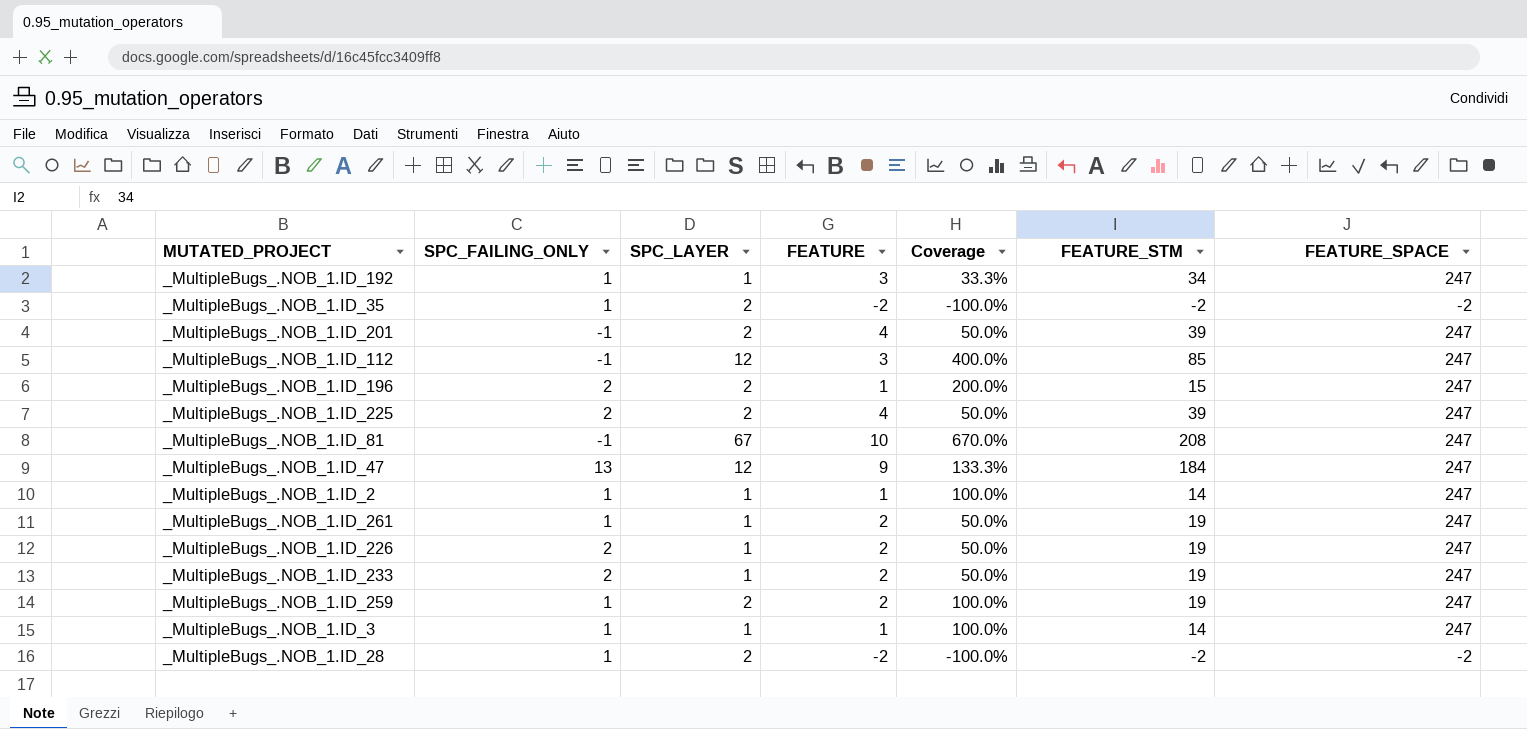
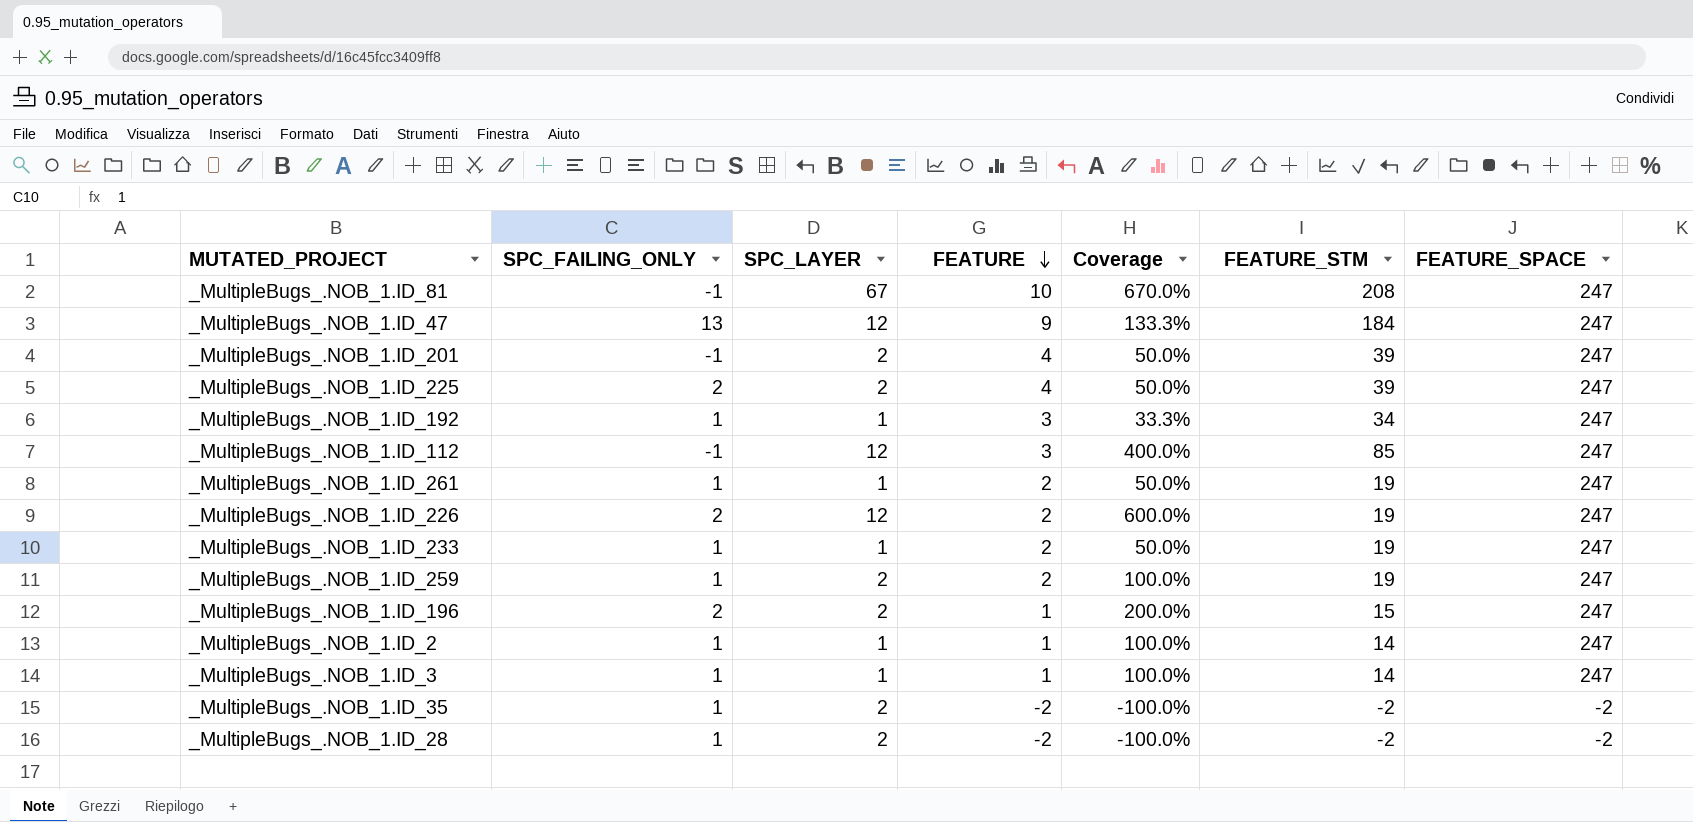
row order: none -> FEATURE descending
_MultipleBugs_.NOB_1.ID_226 | SPC_LAYER: 1 -> 12
_MultipleBugs_.NOB_1.ID_226 | Coverage: 50.0% -> 600.0%
_MultipleBugs_.NOB_1.ID_233 | SPC_FAILING_ONLY: 2 -> 1

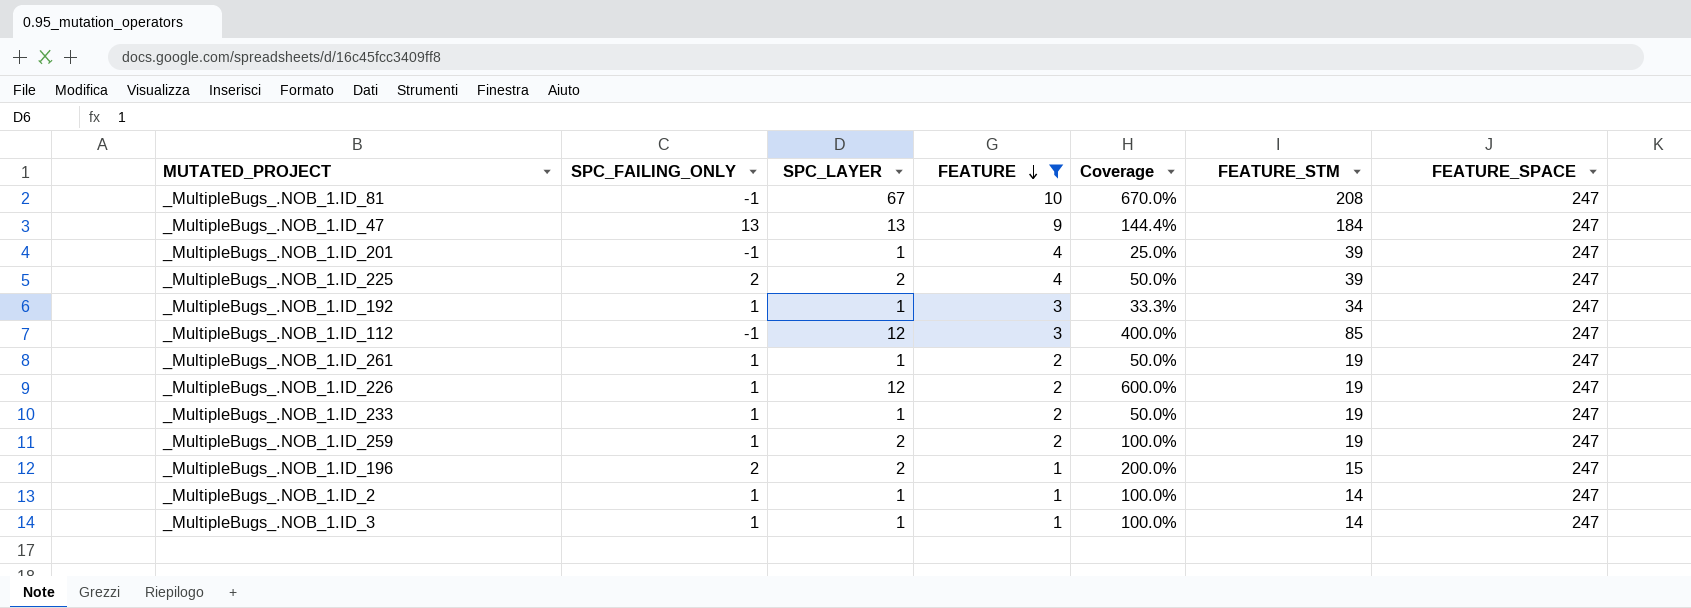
filter: none -> FEATURE != -2
_MultipleBugs_.NOB_1.ID_47 | SPC_LAYER: 12 -> 13
_MultipleBugs_.NOB_1.ID_47 | Coverage: 133.3% -> 144.4%
_MultipleBugs_.NOB_1.ID_201 | SPC_LAYER: 2 -> 1
_MultipleBugs_.NOB_1.ID_201 | Coverage: 50.0% -> 25.0%
_MultipleBugs_.NOB_1.ID_226 | SPC_FAILING_ONLY: 2 -> 1

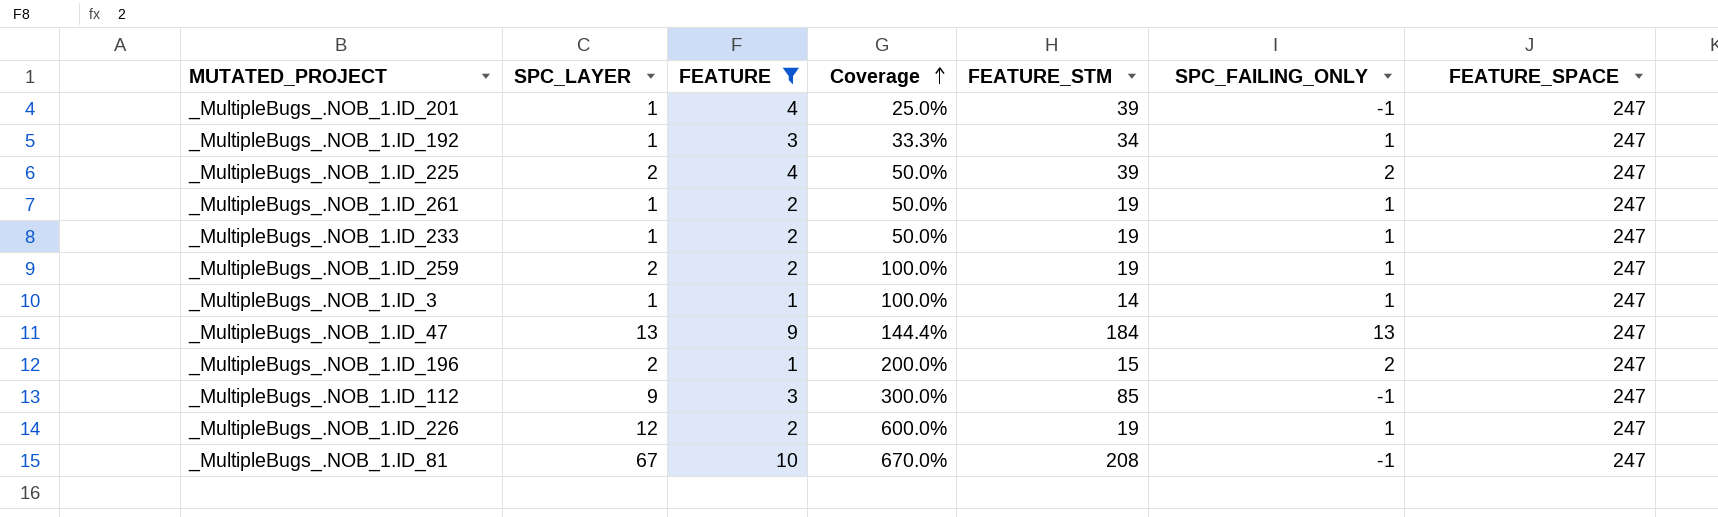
row order: FEATURE descending -> Coverage ascending
column SPC_FAILING_ONLY | position: 2 -> 6
row _MultipleBugs_.NOB_1.ID_2: 1 | 1 | 1 | 100.0% | 14 | 247 -> none
_MultipleBugs_.NOB_1.ID_112 | SPC_LAYER: 12 -> 9
_MultipleBugs_.NOB_1.ID_112 | Coverage: 400.0% -> 300.0%

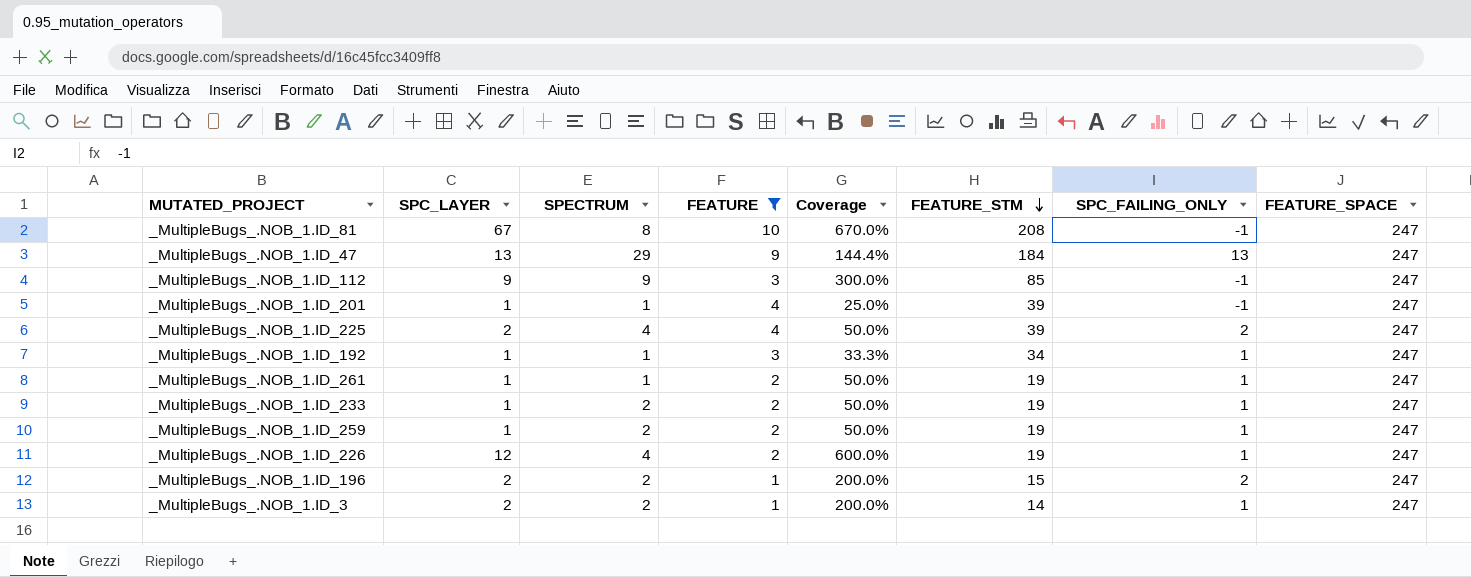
row order: Coverage ascending -> FEATURE_STM descending
column SPECTRUM | position: none -> 3
_MultipleBugs_.NOB_1.ID_259 | SPC_LAYER: 2 -> 1
_MultipleBugs_.NOB_1.ID_259 | Coverage: 100.0% -> 50.0%
_MultipleBugs_.NOB_1.ID_3 | SPC_LAYER: 1 -> 2
_MultipleBugs_.NOB_1.ID_3 | Coverage: 100.0% -> 200.0%

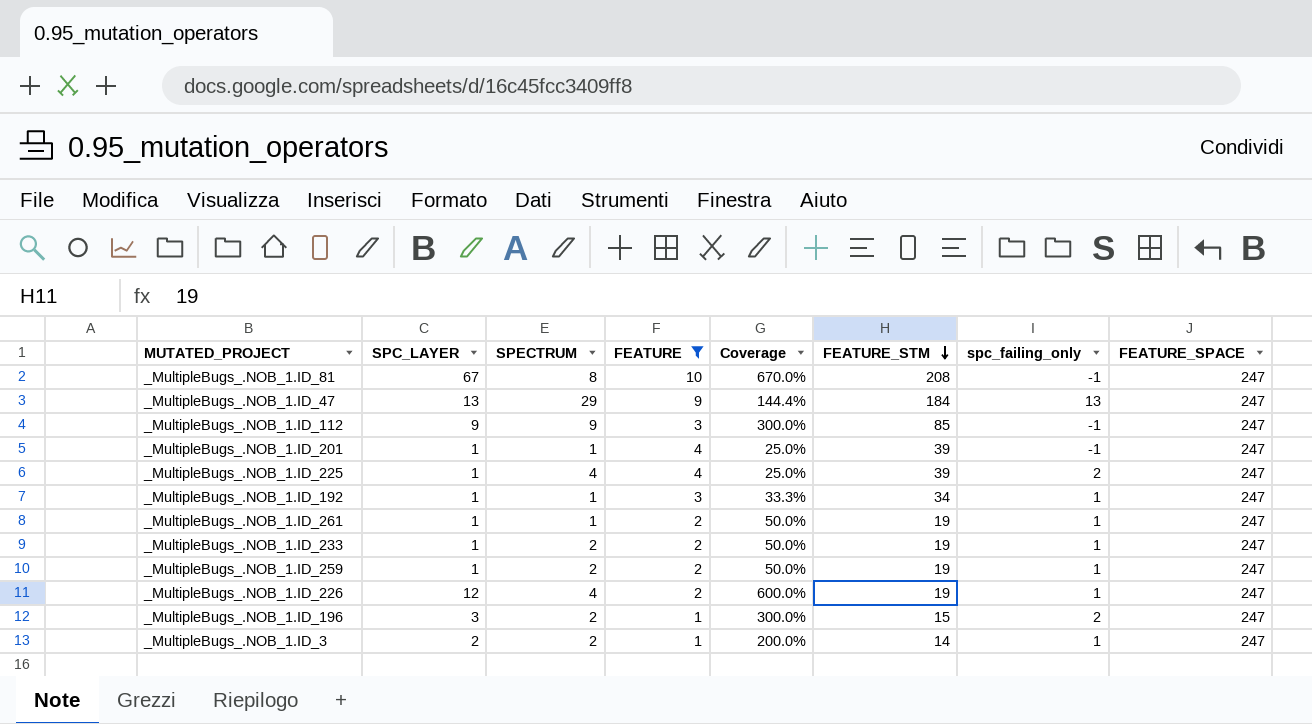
column name: SPC_FAILING_ONLY -> spc_failing_only
_MultipleBugs_.NOB_1.ID_225 | SPC_LAYER: 2 -> 1
_MultipleBugs_.NOB_1.ID_225 | Coverage: 50.0% -> 25.0%
_MultipleBugs_.NOB_1.ID_196 | SPC_LAYER: 2 -> 3
_MultipleBugs_.NOB_1.ID_196 | Coverage: 200.0% -> 300.0%

